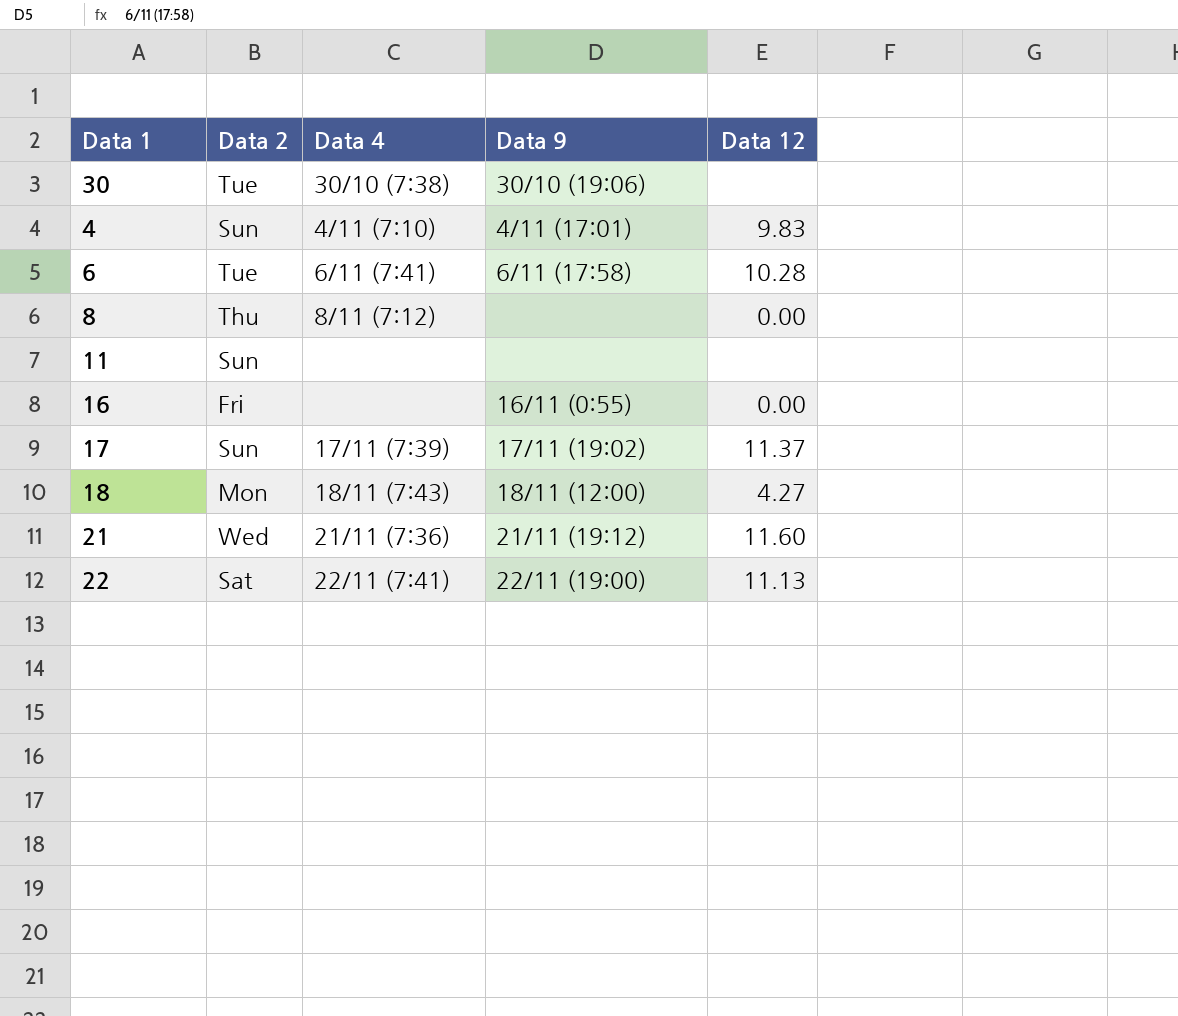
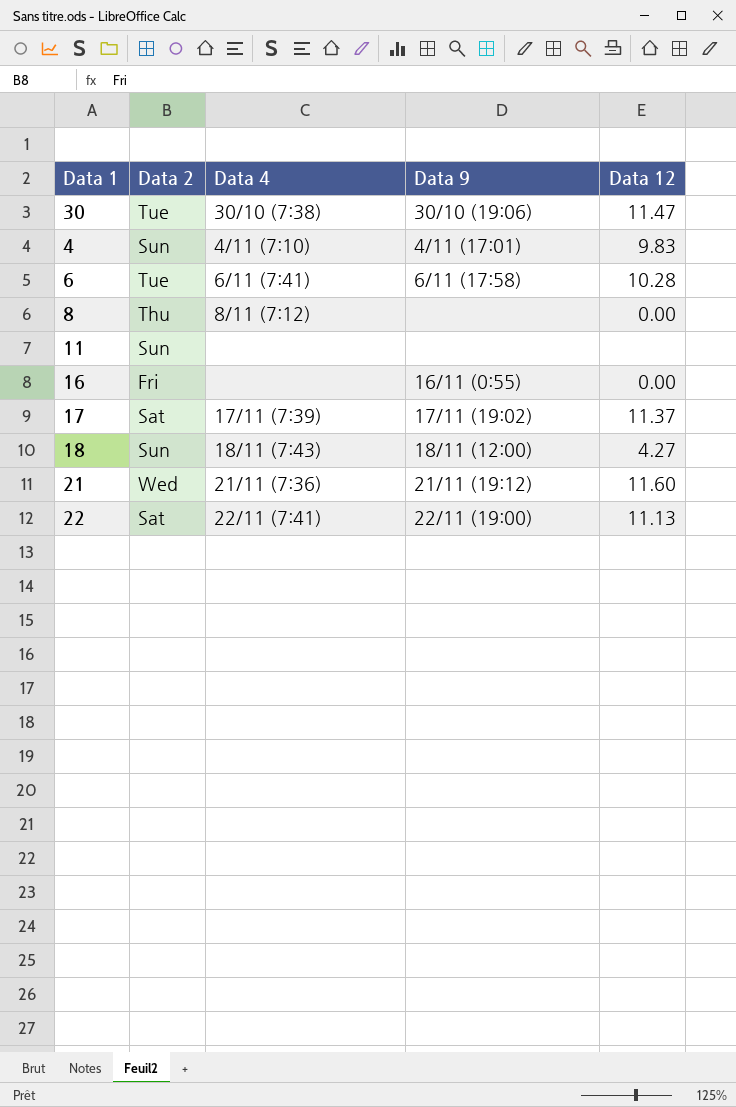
30 | Data 12: none -> 11.47
17 | Data 2: Sun -> Sat
18 | Data 2: Mon -> Sun

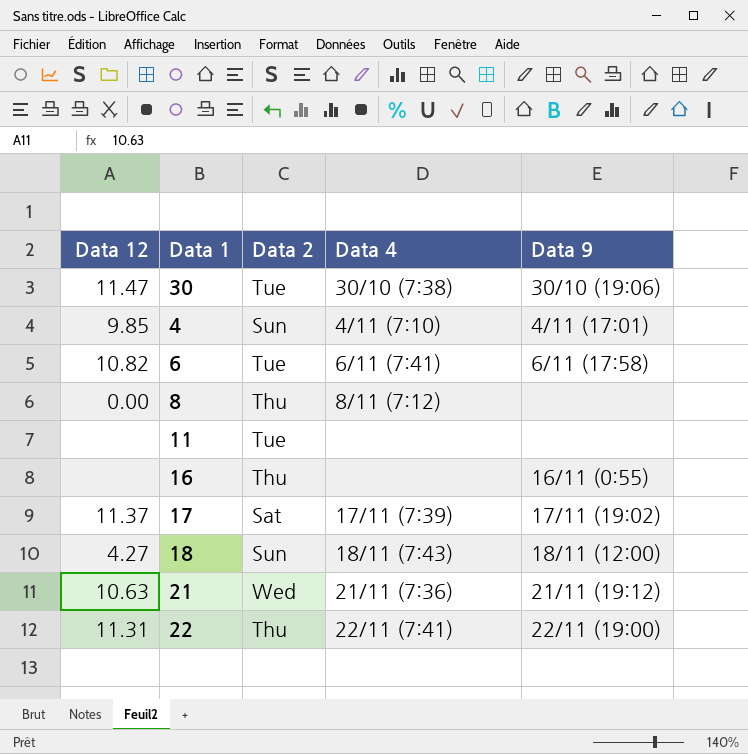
column Data 12 | position: 5 -> 1
4 | Data 12: 9.83 -> 9.85
6 | Data 12: 10.28 -> 10.82
11 | Data 2: Sun -> Tue
16 | Data 12: 0.00 -> none
16 | Data 2: Fri -> Thu
21 | Data 12: 11.60 -> 10.63
22 | Data 12: 11.13 -> 11.31
22 | Data 2: Sat -> Thu

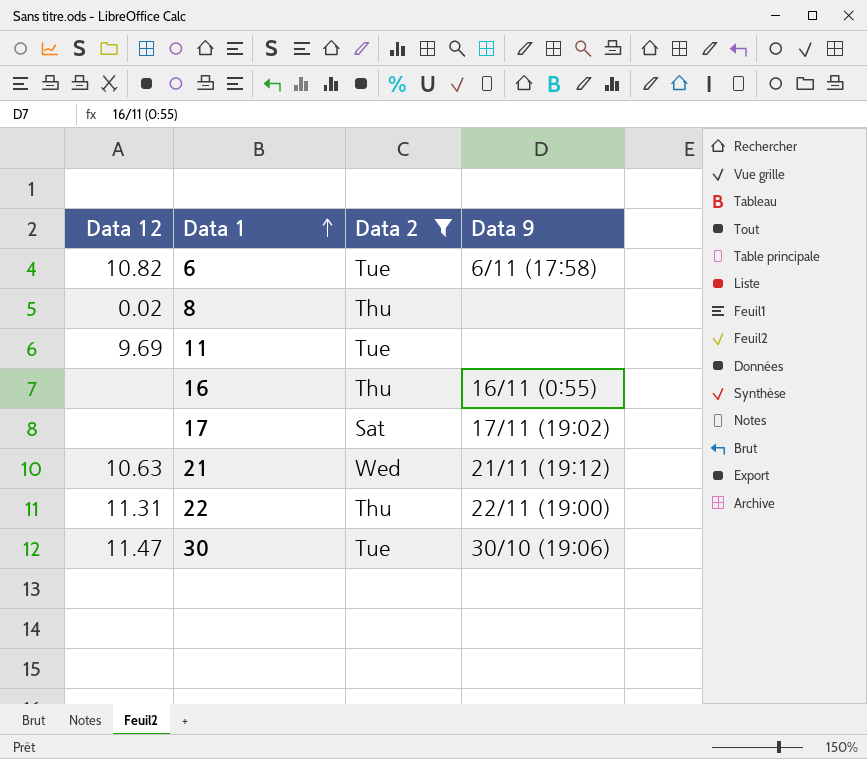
filter: none -> Data 2 != Sun
row order: none -> Data 1 ascending
column Data 4 | position: 4 -> none
8 | Data 12: 0.00 -> 0.02
11 | Data 12: none -> 9.69
17 | Data 12: 11.37 -> none

